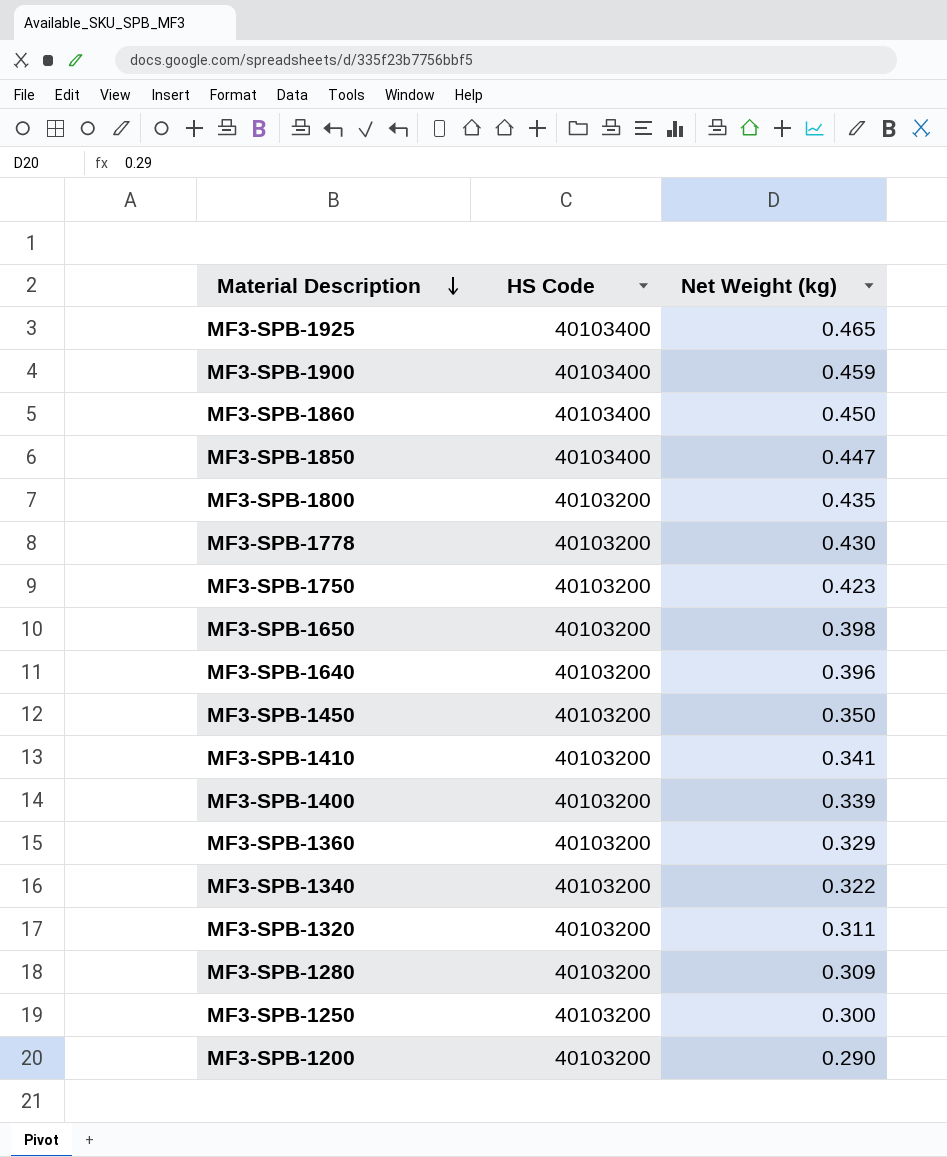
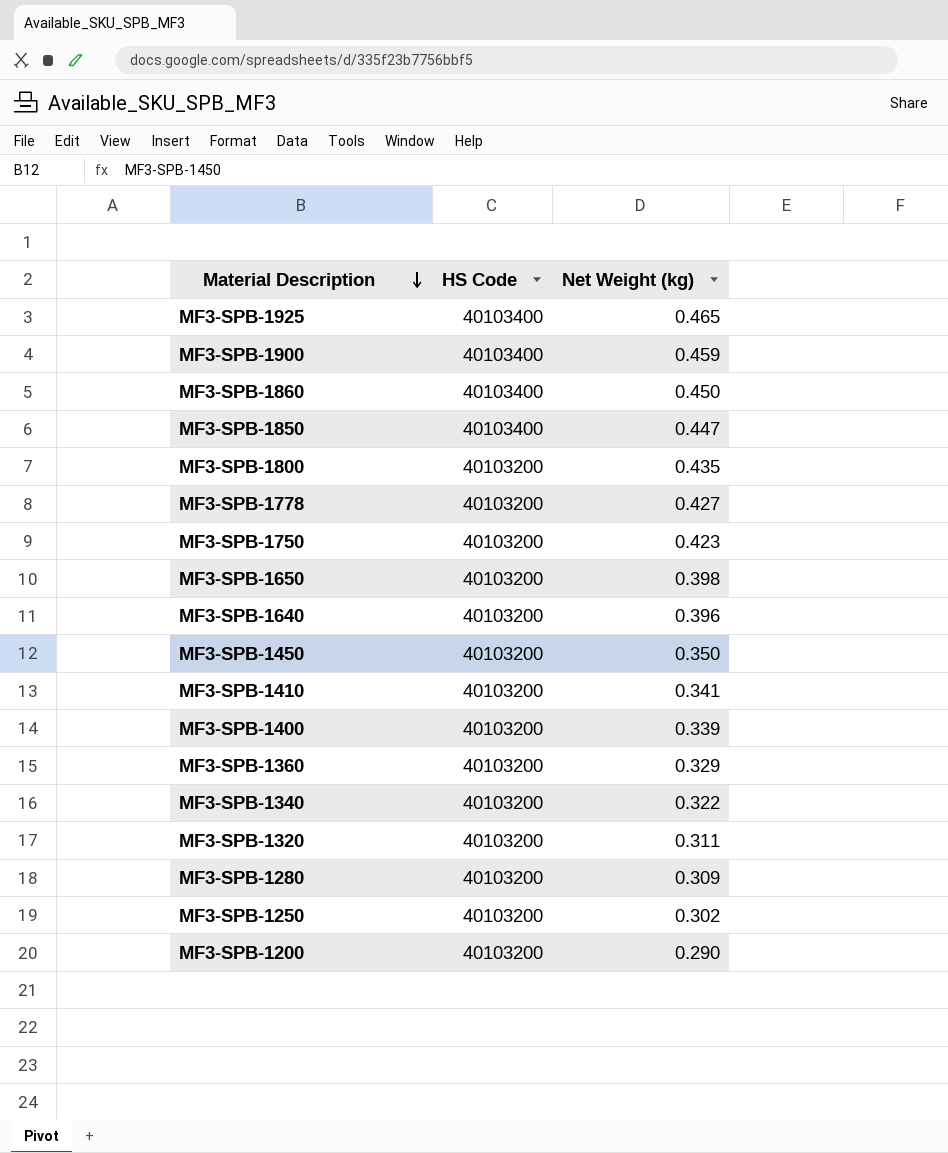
MF3-SPB-1778 | Net Weight (kg): 0.430 -> 0.427
MF3-SPB-1250 | Net Weight (kg): 0.300 -> 0.302

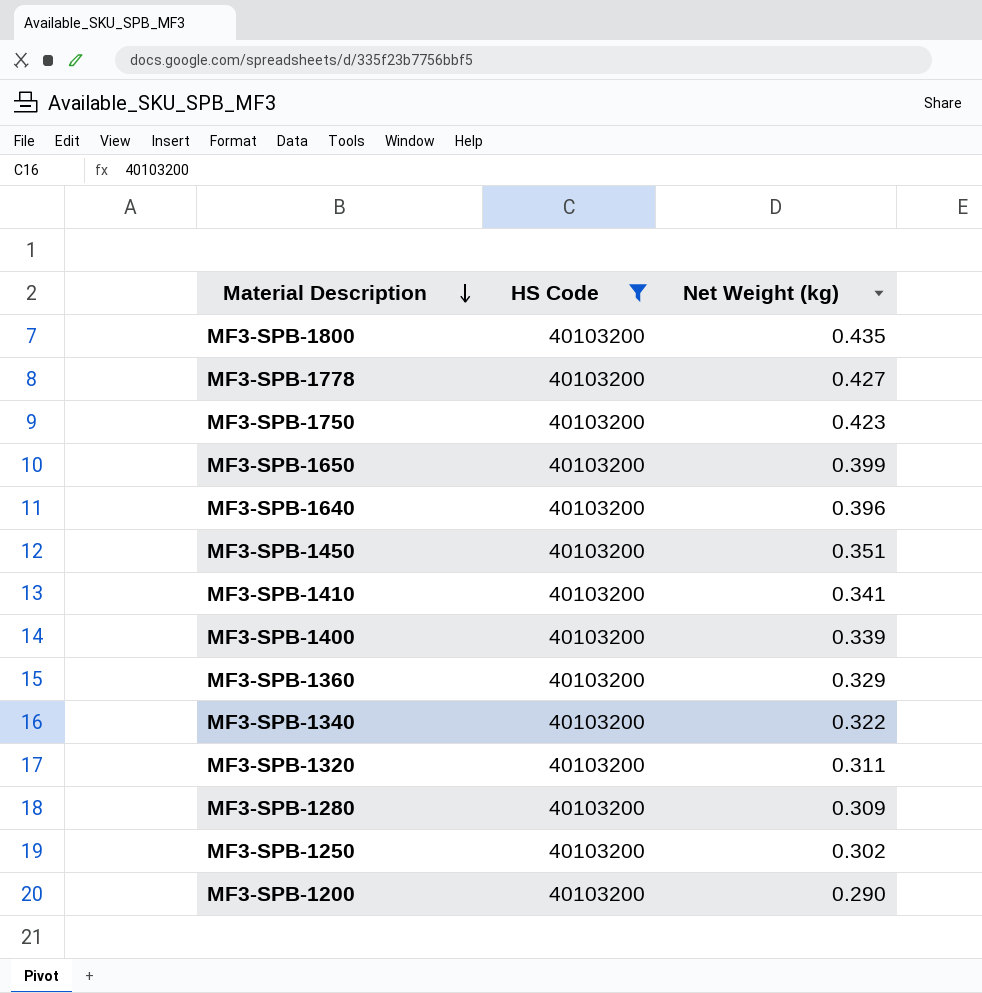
filter: none -> HS Code = 40103200
MF3-SPB-1650 | Net Weight (kg): 0.398 -> 0.399
MF3-SPB-1450 | Net Weight (kg): 0.350 -> 0.351

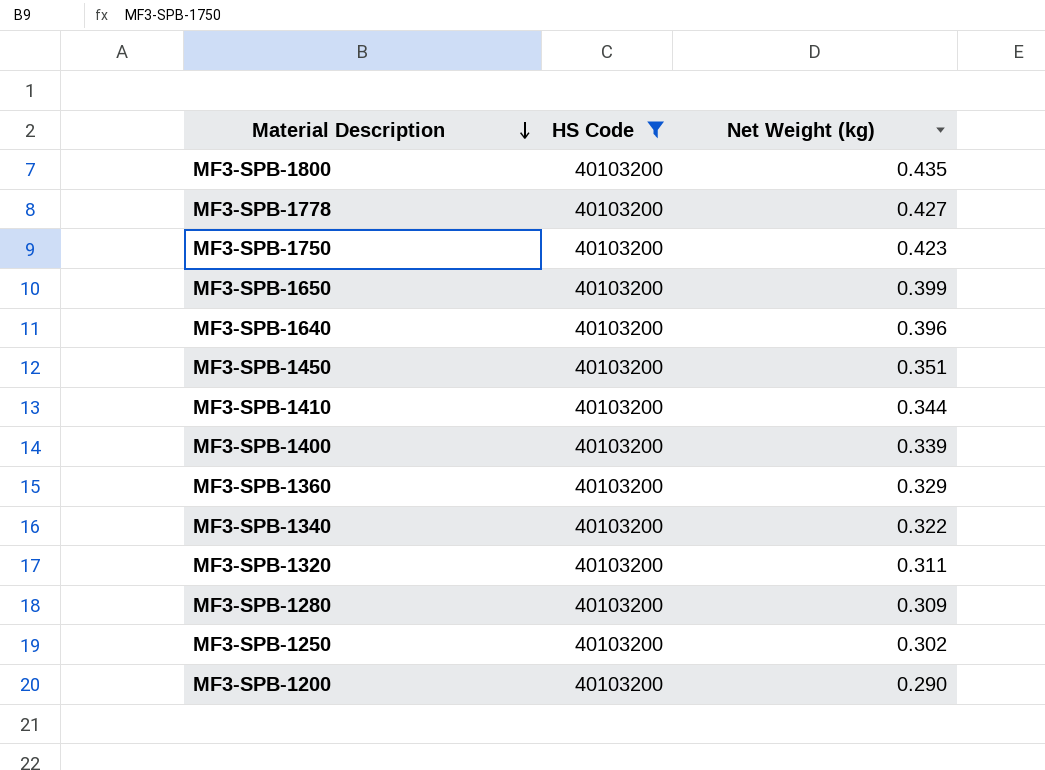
MF3-SPB-1410 | Net Weight (kg): 0.341 -> 0.344

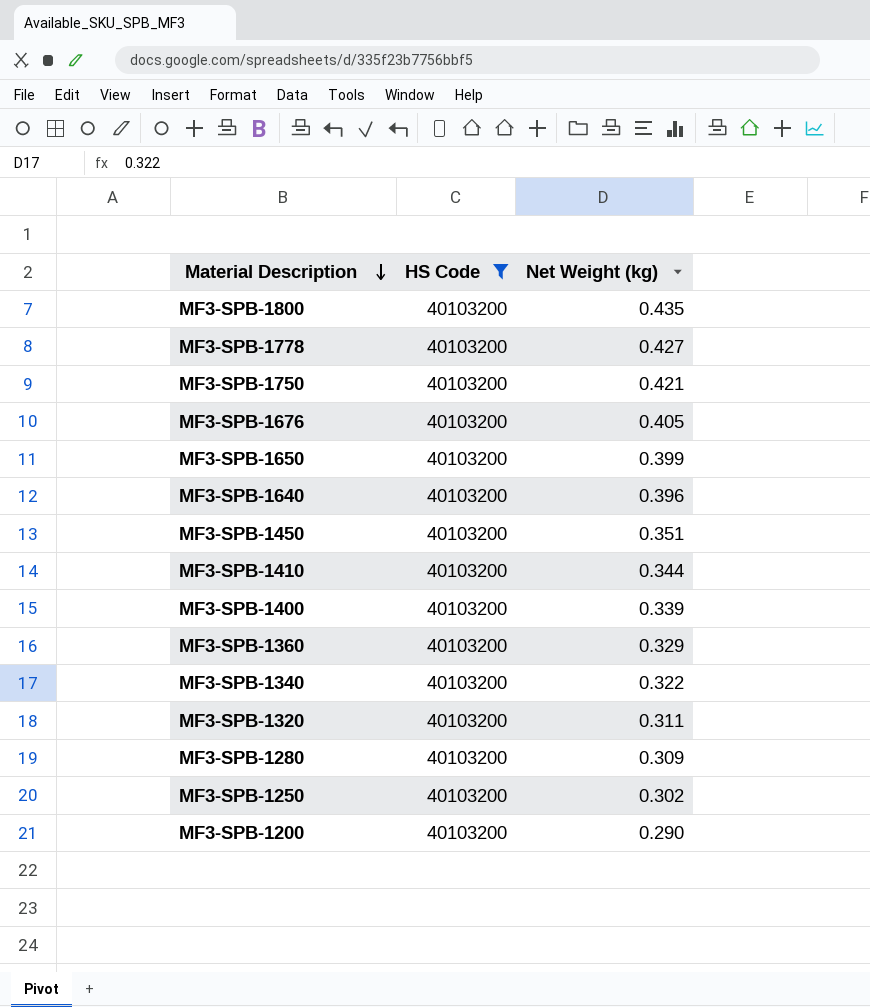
MF3-SPB-1750 | Net Weight (kg): 0.423 -> 0.421
row MF3-SPB-1676: none -> 40103200 | 0.405

